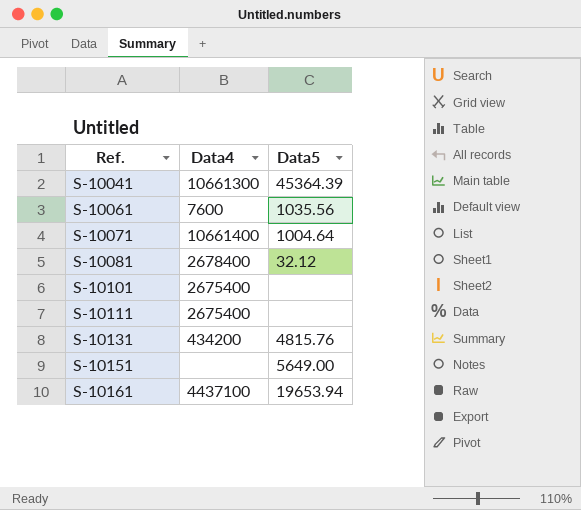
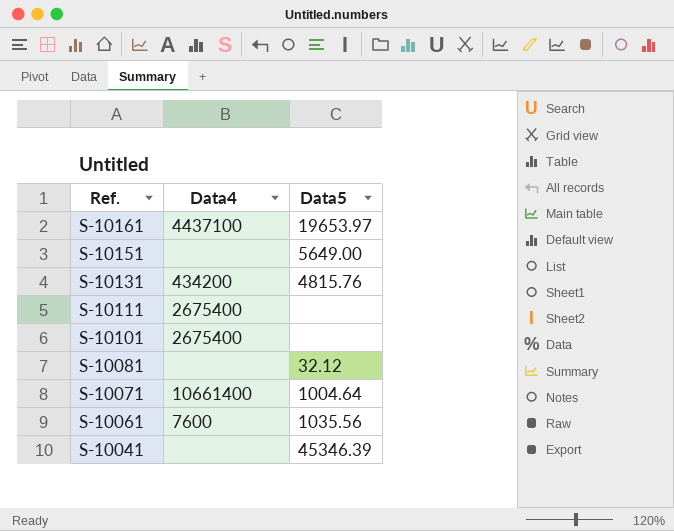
row order: Ref. ascending -> Ref. descending
S-10161 | Data5: 19653.94 -> 19653.97
S-10081 | Data4: 2678400 -> none
S-10041 | Data4: 10661300 -> none
S-10041 | Data5: 45364.39 -> 45346.39

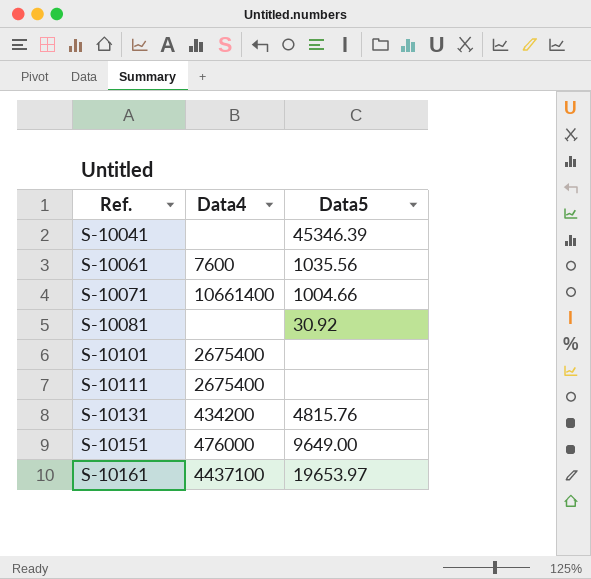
row order: Ref. descending -> Ref. ascending
S-10071 | Data5: 1004.64 -> 1004.66
S-10081 | Data5: 32.12 -> 30.92
S-10151 | Data4: none -> 476000
S-10151 | Data5: 5649.00 -> 9649.00

